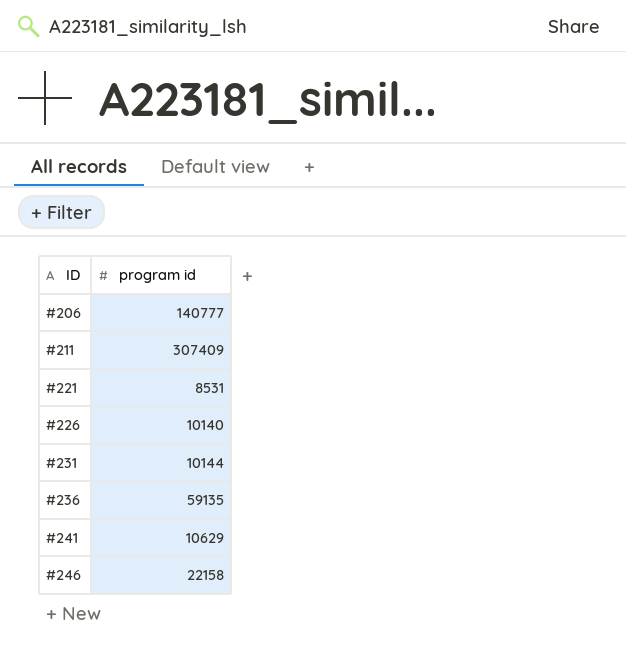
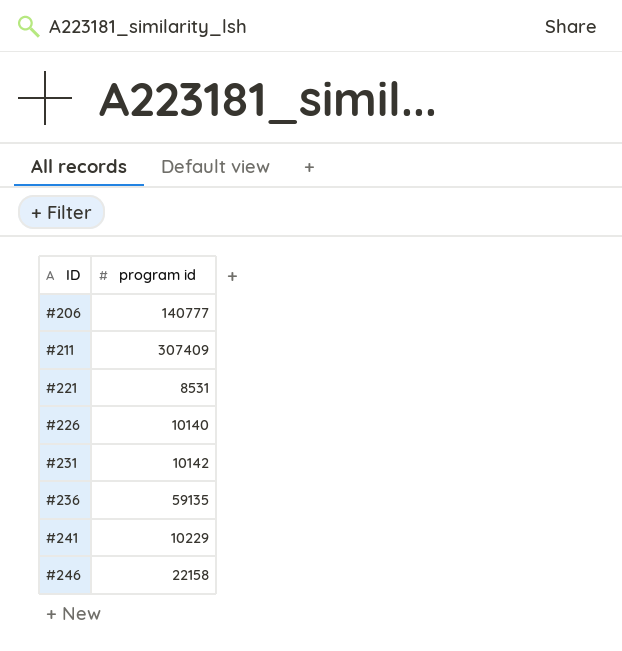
#231 | program id: 10144 -> 10142
#241 | program id: 10629 -> 10229

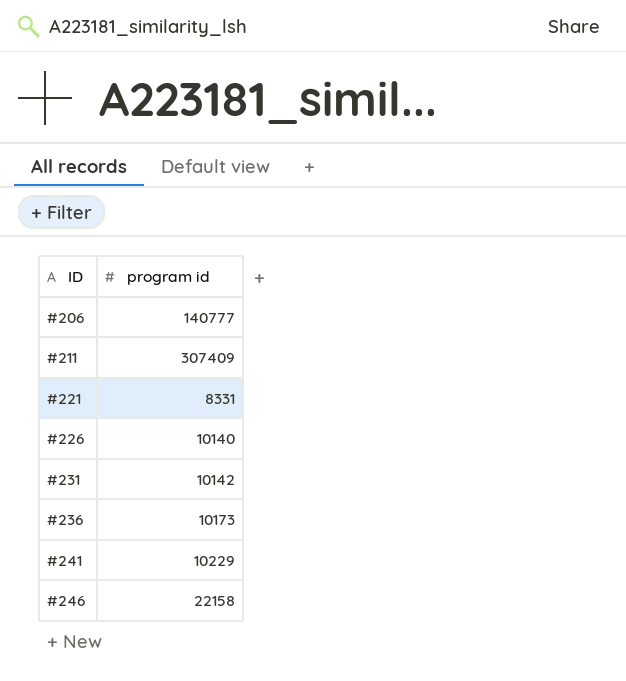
#221 | program id: 8531 -> 8331
#236 | program id: 59135 -> 10173

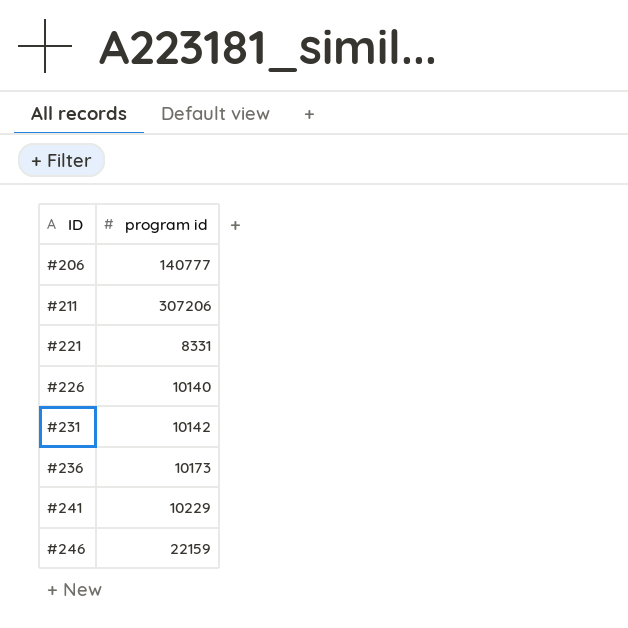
#211 | program id: 307409 -> 307206
#246 | program id: 22158 -> 22159

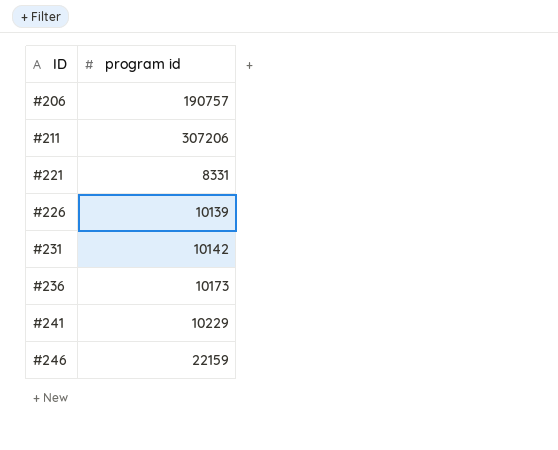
#206 | program id: 140777 -> 190757
#226 | program id: 10140 -> 10139

